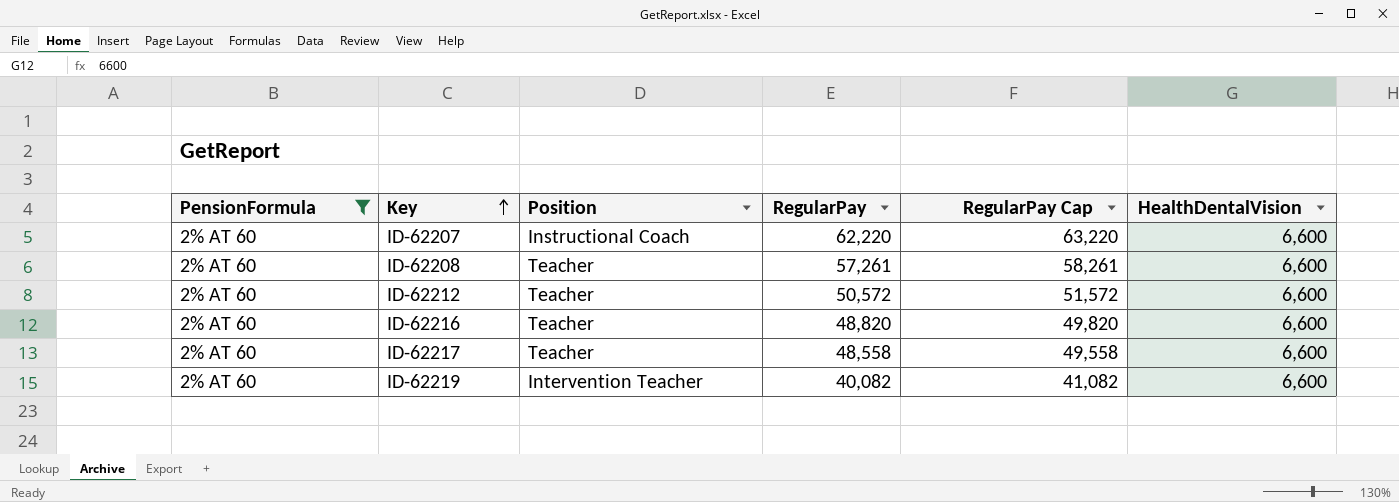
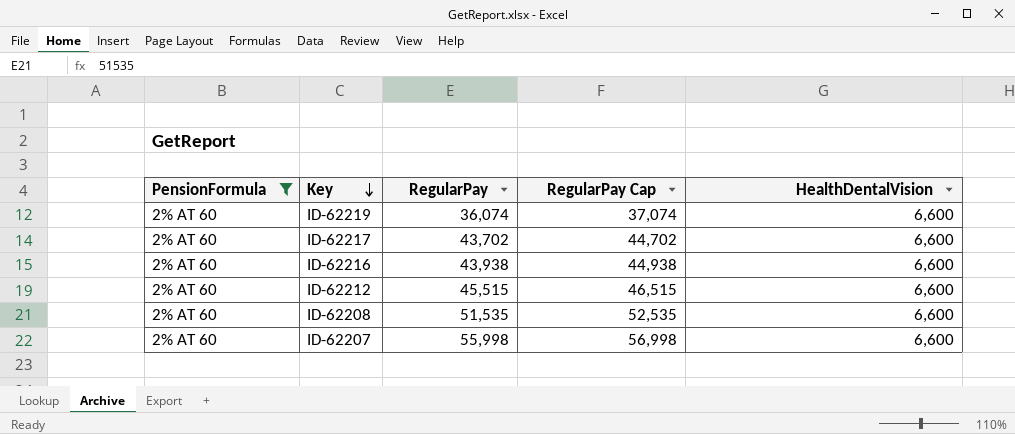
row order: Key ascending -> Key descending
column Position | position: 3 -> none
ID-62219 | RegularPay: 40,082 -> 36,074
ID-62219 | RegularPay Cap: 41,082 -> 37,074
ID-62217 | RegularPay: 48,558 -> 43,702
ID-62217 | RegularPay Cap: 49,558 -> 44,702
ID-62216 | RegularPay: 48,820 -> 43,938
ID-62216 | RegularPay Cap: 49,820 -> 44,938
ID-62212 | RegularPay: 50,572 -> 45,515
ID-62212 | RegularPay Cap: 51,572 -> 46,515
ID-62208 | RegularPay: 57,261 -> 51,535
ID-62208 | RegularPay Cap: 58,261 -> 52,535
ID-62207 | RegularPay: 62,220 -> 55,998
ID-62207 | RegularPay Cap: 63,220 -> 56,998

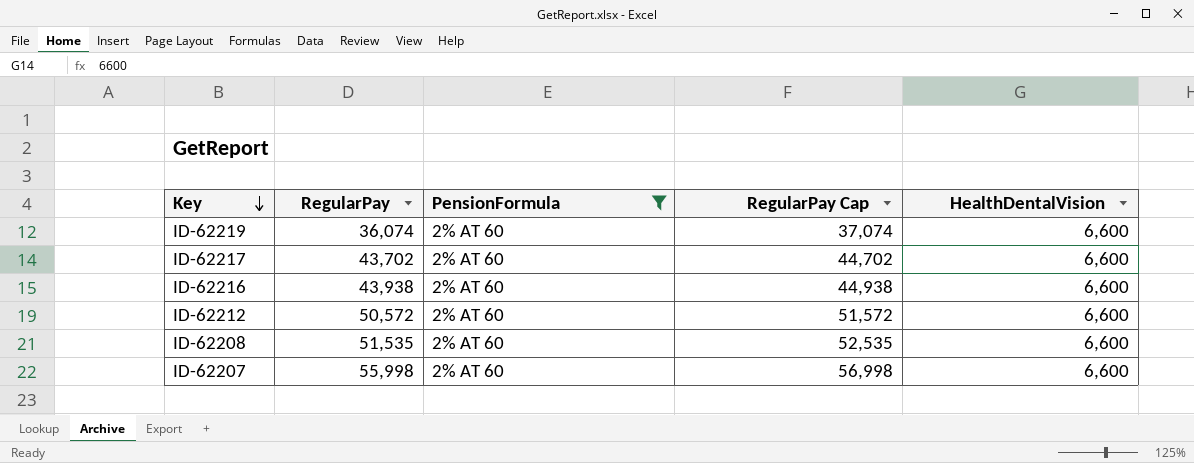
column PensionFormula | position: 1 -> 3
ID-62212 | RegularPay: 45,515 -> 50,572
ID-62212 | RegularPay Cap: 46,515 -> 51,572

